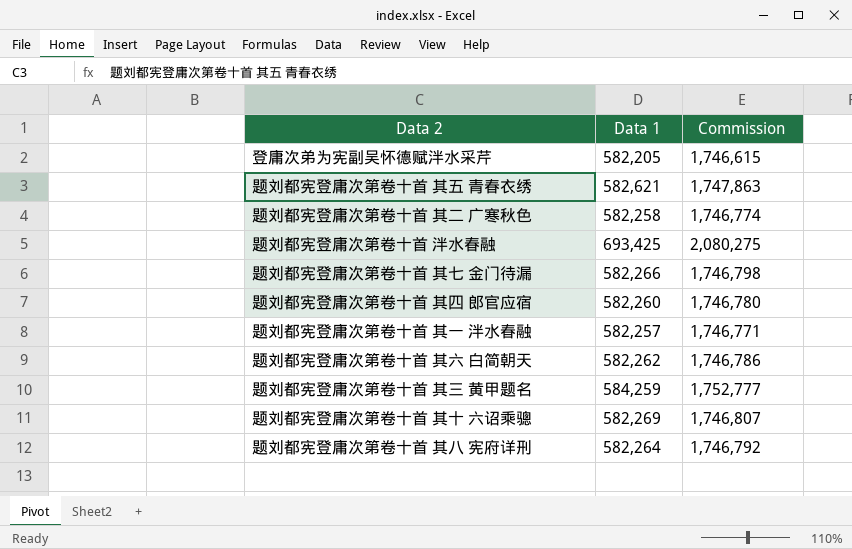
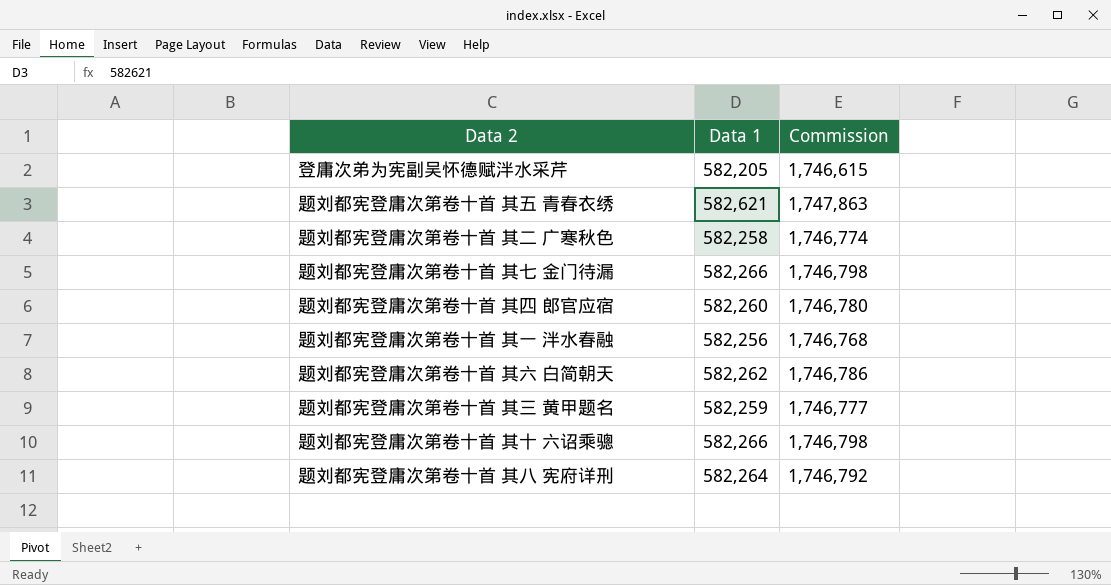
row 题刘都宪登庸次第卷十首 泮水春融: 693,425 | 2,080,275 -> none
题刘都宪登庸次第卷十首 其一 泮水春融 | Data 1: 582,257 -> 582,256
题刘都宪登庸次第卷十首 其一 泮水春融 | Commission: 1,746,771 -> 1,746,768
题刘都宪登庸次第卷十首 其三 黄甲题名 | Data 1: 584,259 -> 582,259
题刘都宪登庸次第卷十首 其三 黄甲题名 | Commission: 1,752,777 -> 1,746,777
题刘都宪登庸次第卷十首 其十 六诏乘骢 | Data 1: 582,269 -> 582,266
题刘都宪登庸次第卷十首 其十 六诏乘骢 | Commission: 1,746,807 -> 1,746,798

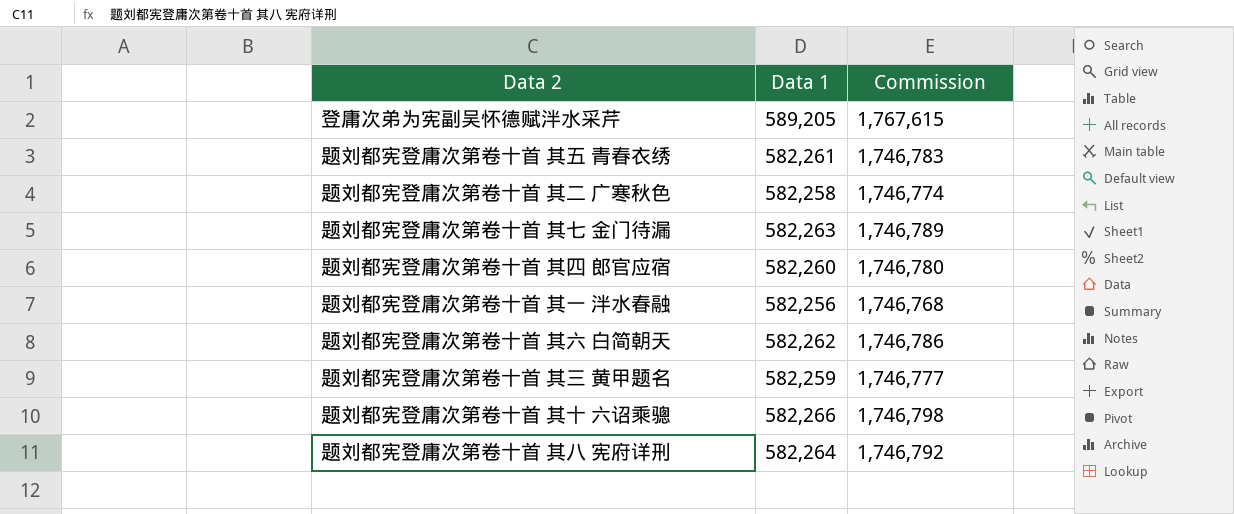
登庸次弟为宪副吴怀德赋泮水采芹 | Data 1: 582,205 -> 589,205
登庸次弟为宪副吴怀德赋泮水采芹 | Commission: 1,746,615 -> 1,767,615
题刘都宪登庸次第卷十首 其五 青春衣绣 | Data 1: 582,621 -> 582,261
题刘都宪登庸次第卷十首 其五 青春衣绣 | Commission: 1,747,863 -> 1,746,783
题刘都宪登庸次第卷十首 其七 金门待漏 | Data 1: 582,266 -> 582,263
题刘都宪登庸次第卷十首 其七 金门待漏 | Commission: 1,746,798 -> 1,746,789

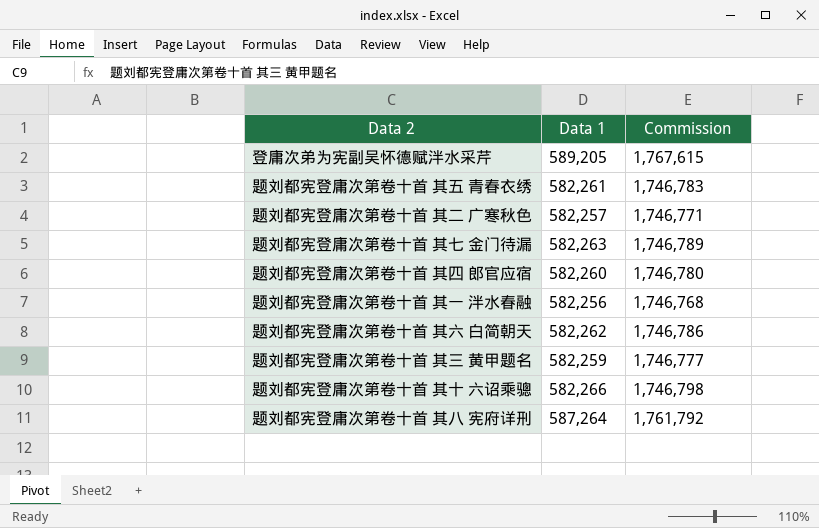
题刘都宪登庸次第卷十首 其二 广寒秋色 | Data 1: 582,258 -> 582,257
题刘都宪登庸次第卷十首 其二 广寒秋色 | Commission: 1,746,774 -> 1,746,771
题刘都宪登庸次第卷十首 其八 宪府详刑 | Data 1: 582,264 -> 587,264
题刘都宪登庸次第卷十首 其八 宪府详刑 | Commission: 1,746,792 -> 1,761,792

